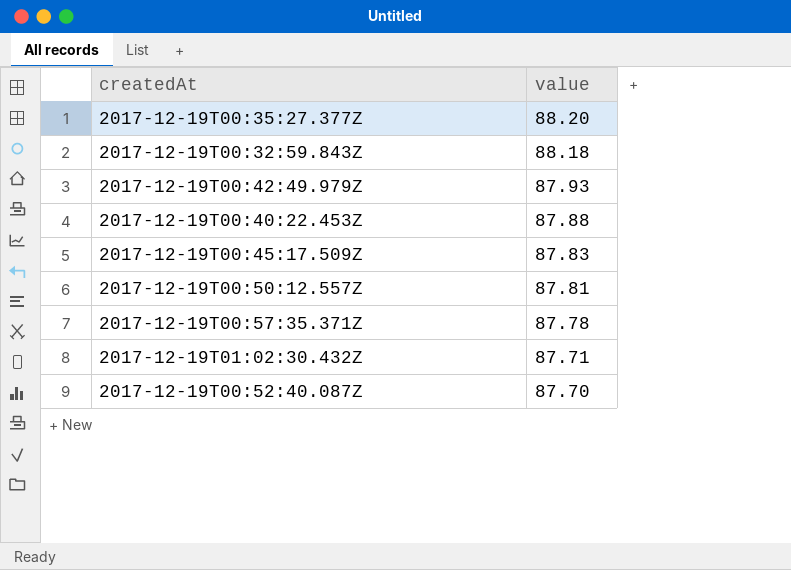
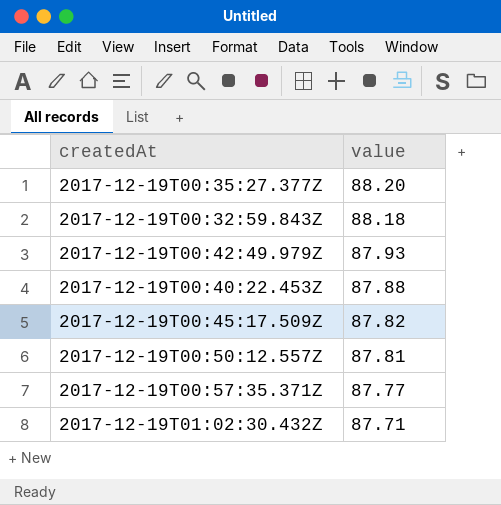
row 2017-12-19T00:52:40.087Z: 87.70 -> none
2017-12-19T00:45:17.509Z | value: 87.83 -> 87.82
2017-12-19T00:57:35.371Z | value: 87.78 -> 87.77

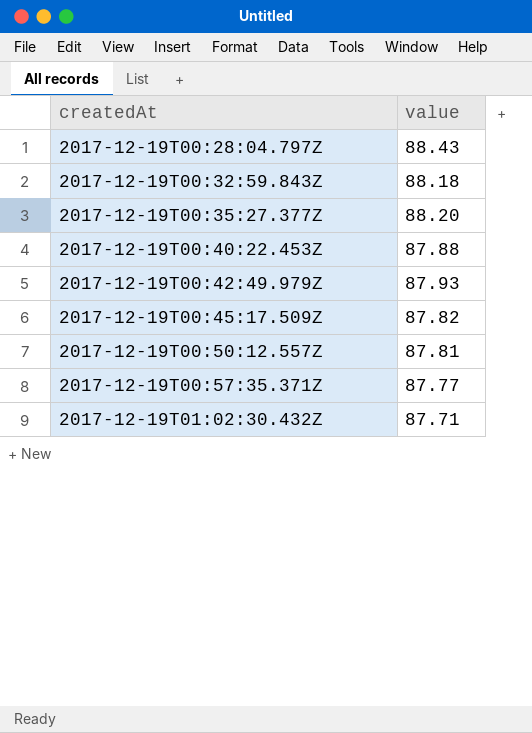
row order: value descending -> createdAt ascending
row 2017-12-19T00:28:04.797Z: none -> 88.43

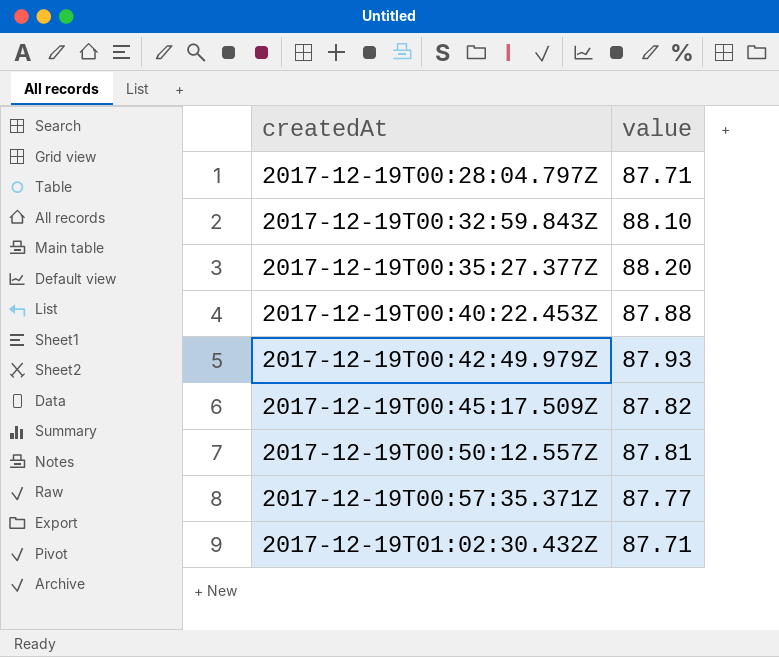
2017-12-19T00:28:04.797Z | value: 88.43 -> 87.71
2017-12-19T00:32:59.843Z | value: 88.18 -> 88.10

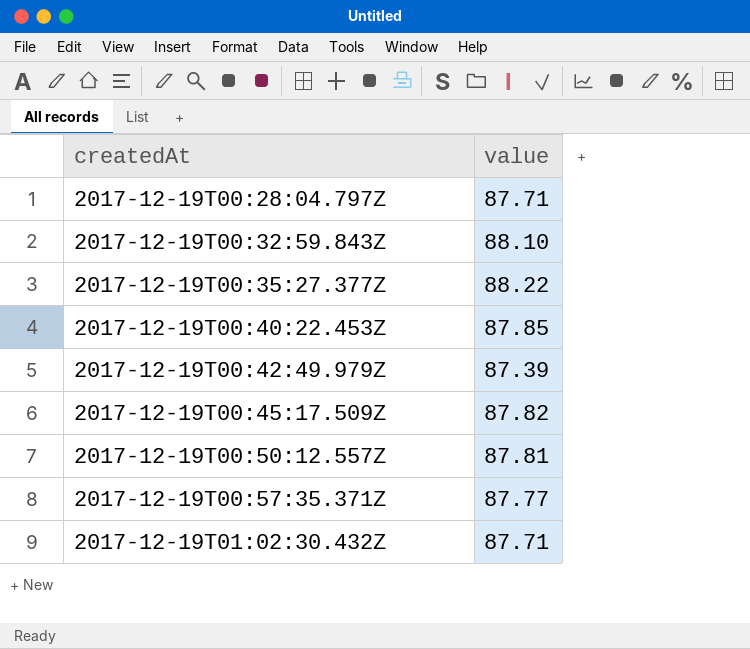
2017-12-19T00:35:27.377Z | value: 88.20 -> 88.22
2017-12-19T00:40:22.453Z | value: 87.88 -> 87.85
2017-12-19T00:42:49.979Z | value: 87.93 -> 87.39

